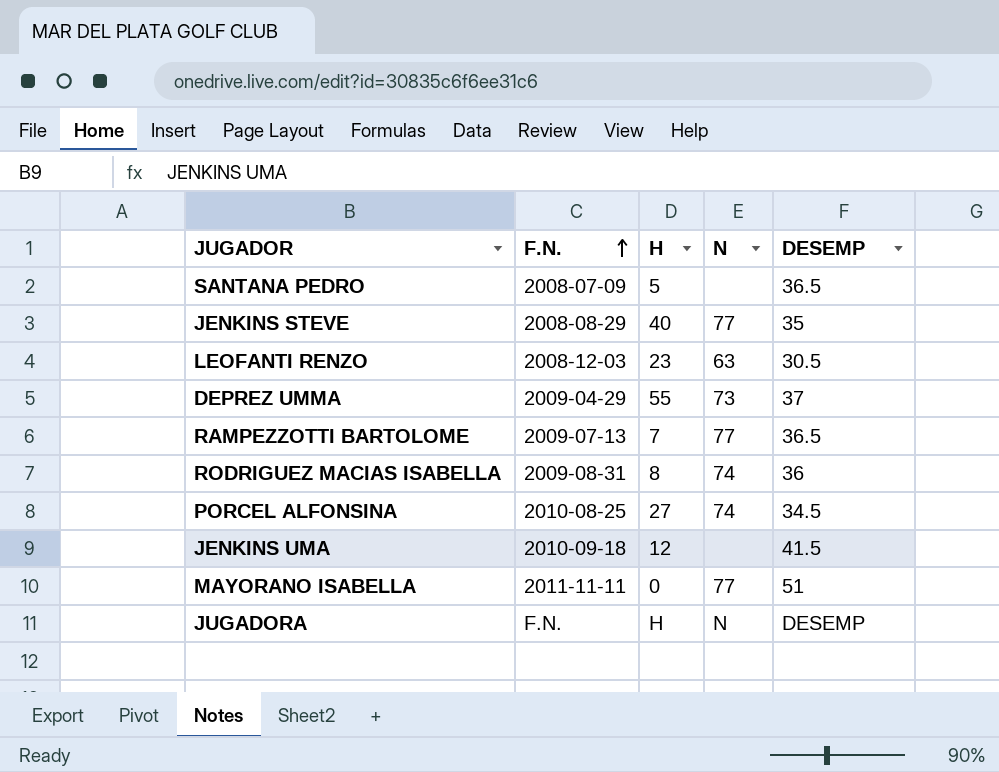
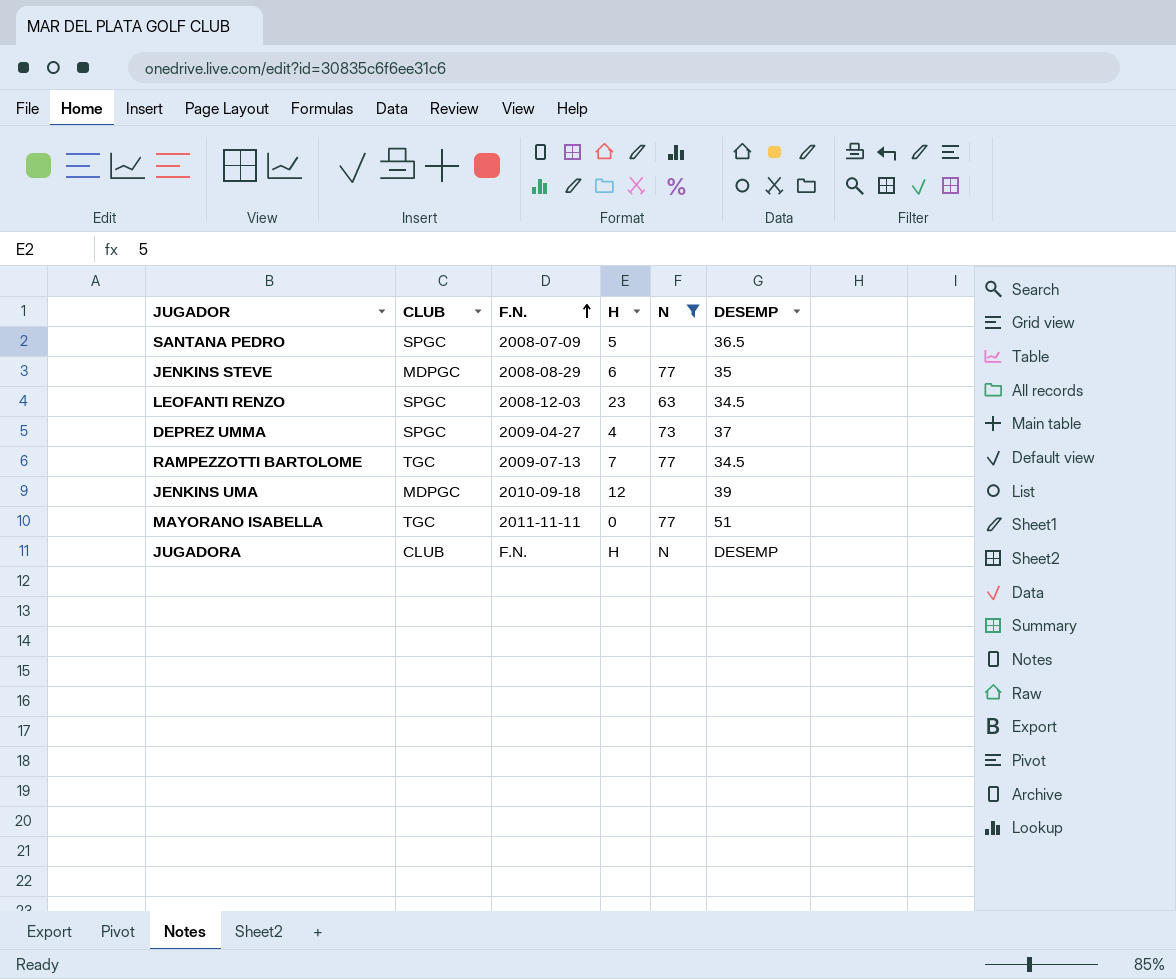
filter: none -> N != 74
column CLUB | position: none -> 2
JENKINS STEVE | H: 40 -> 6
LEOFANTI RENZO | DESEMP: 30.5 -> 34.5
DEPREZ UMMA | F.N.: 2009-04-29 -> 2009-04-27
DEPREZ UMMA | H: 55 -> 4
RAMPEZZOTTI BARTOLOME | DESEMP: 36.5 -> 34.5
JENKINS UMA | DESEMP: 41.5 -> 39

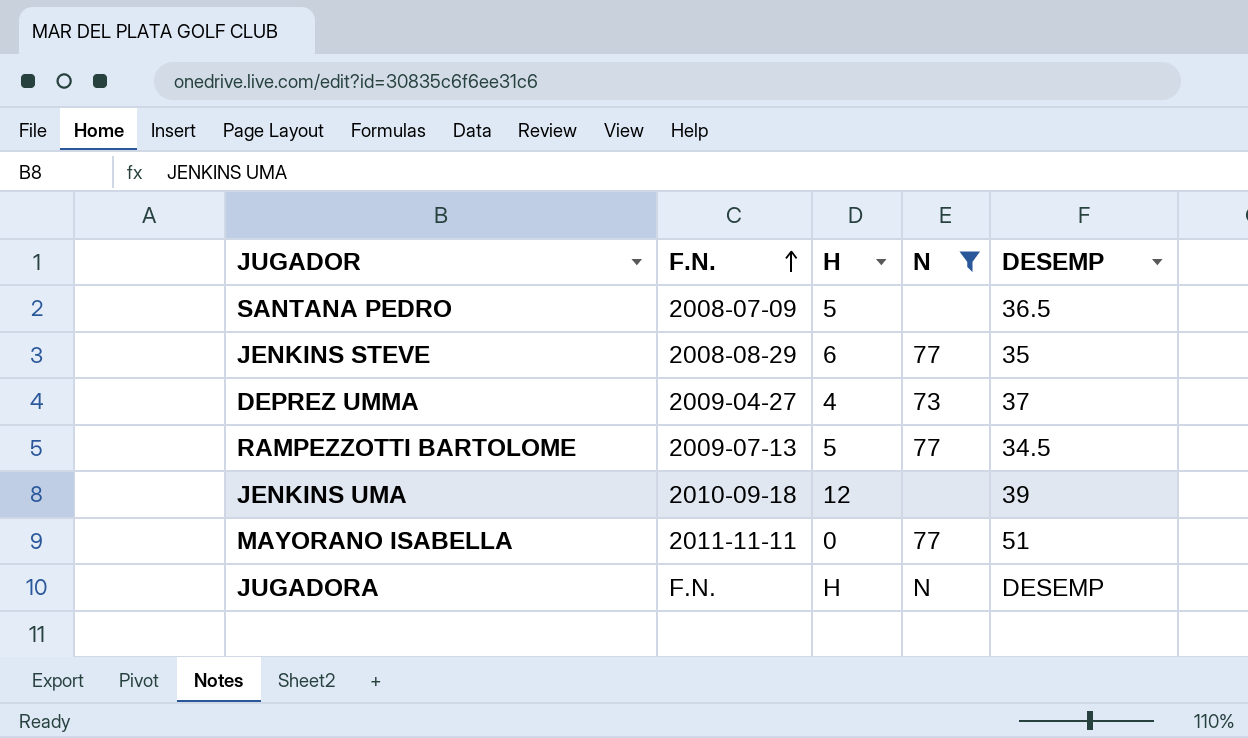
column CLUB | position: 2 -> none
row LEOFANTI RENZO: SPGC | 2008-12-03 | 23 | 63 | 34.5 -> none
RAMPEZZOTTI BARTOLOME | H: 7 -> 5

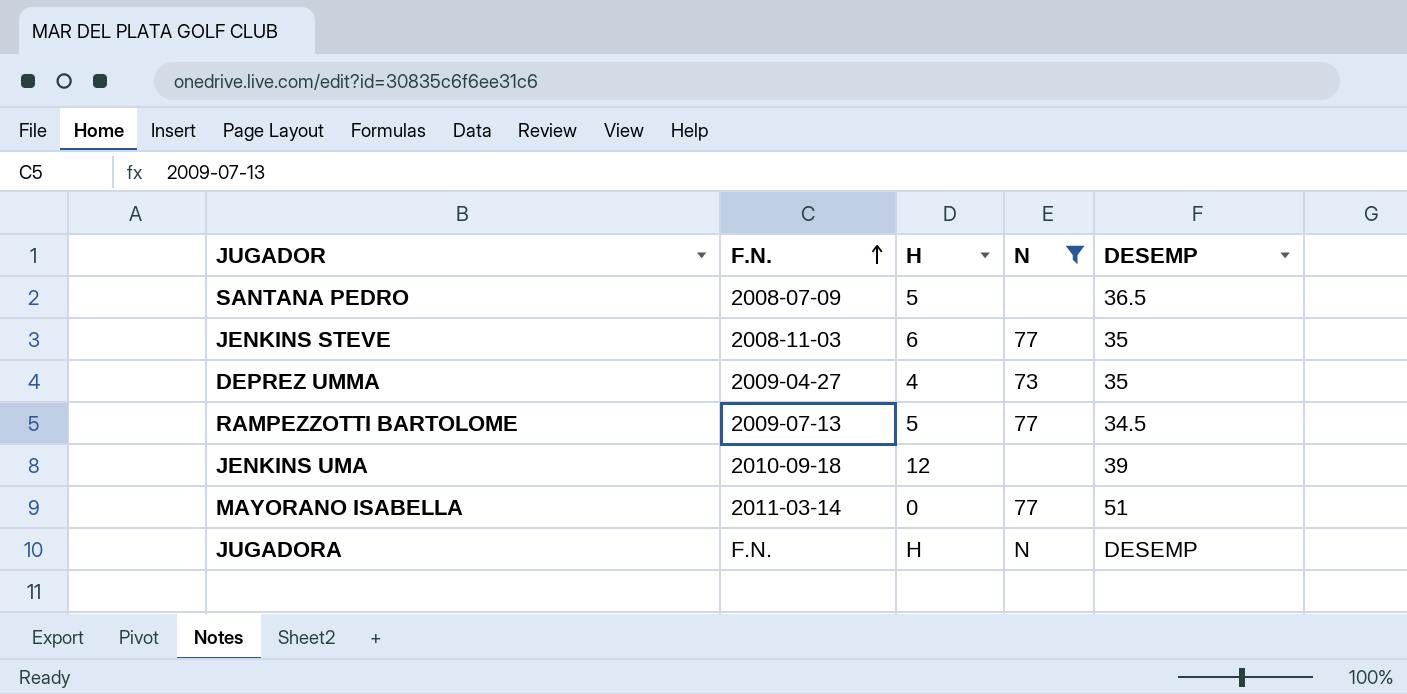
JENKINS STEVE | F.N.: 2008-08-29 -> 2008-11-03
DEPREZ UMMA | DESEMP: 37 -> 35
MAYORANO ISABELLA | F.N.: 2011-11-11 -> 2011-03-14

